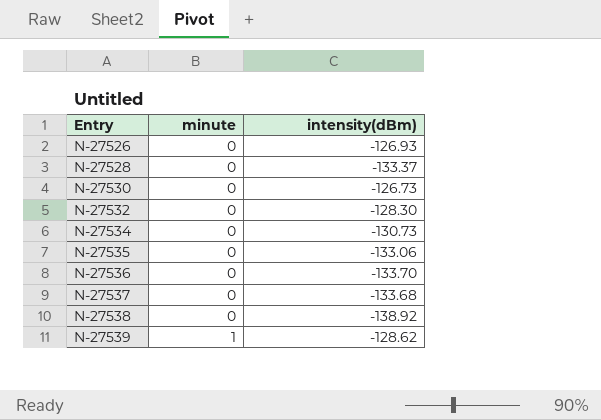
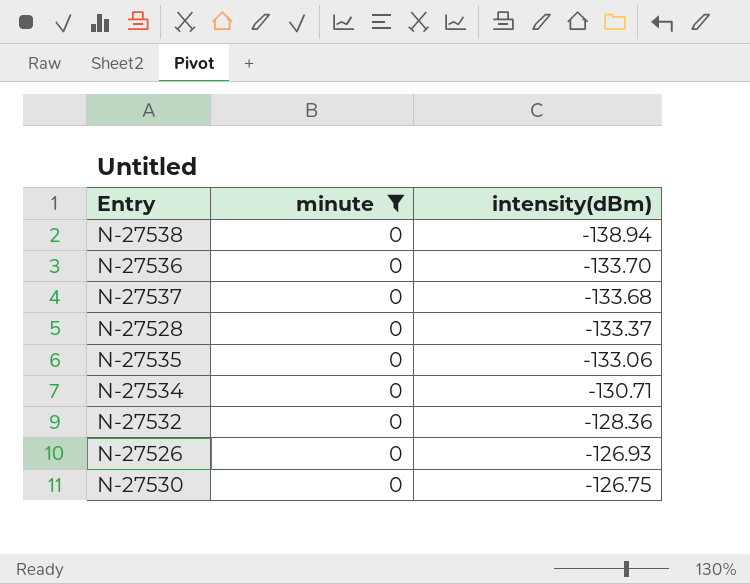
filter: none -> minute = 0
row order: Entry ascending -> intensity(dBm) ascending
N-27538 | intensity(dBm): -138.92 -> -138.94
N-27534 | intensity(dBm): -130.73 -> -130.71
N-27532 | intensity(dBm): -128.30 -> -128.36
N-27530 | intensity(dBm): -126.73 -> -126.75

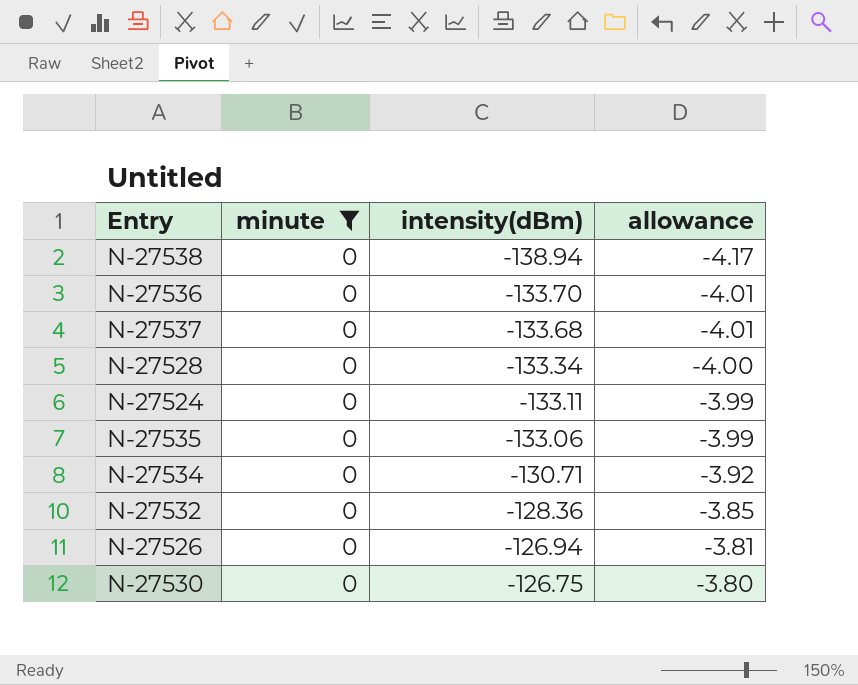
column allowance | formula: none -> [intensity(dBm)] * 0.03
N-27528 | intensity(dBm): -133.37 -> -133.34
row N-27524: none -> 0 | -133.11 | -3.99
N-27526 | intensity(dBm): -126.93 -> -126.94

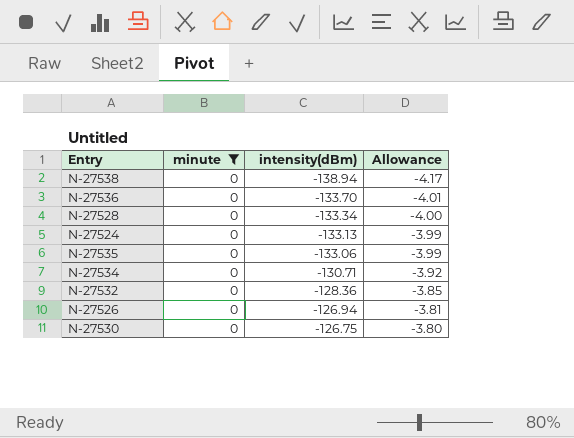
column name: allowance -> Allowance
row N-27537: 0 | -133.68 | -4.01 -> none
N-27524 | intensity(dBm): -133.11 -> -133.13

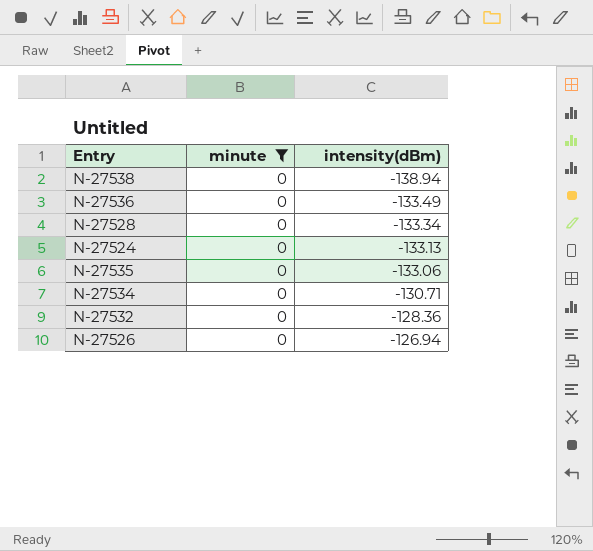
column Allowance | formula: [intensity(dBm)] * 0.03 -> none
row N-27530: 0 | -126.75 | -3.80 -> none
N-27536 | intensity(dBm): -133.70 -> -133.49

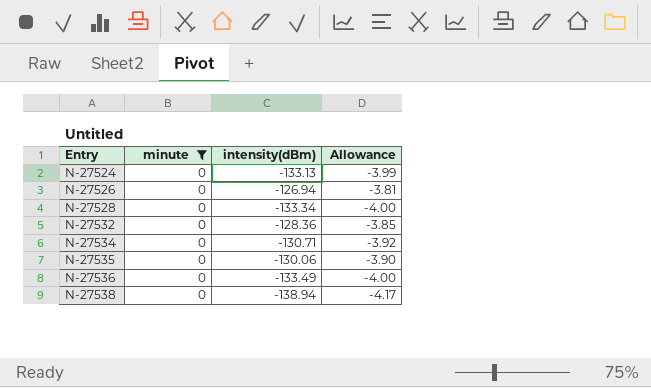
row order: intensity(dBm) ascending -> Entry ascending
column Allowance | formula: none -> [intensity(dBm)] * 0.03
N-27535 | intensity(dBm): -133.06 -> -130.06

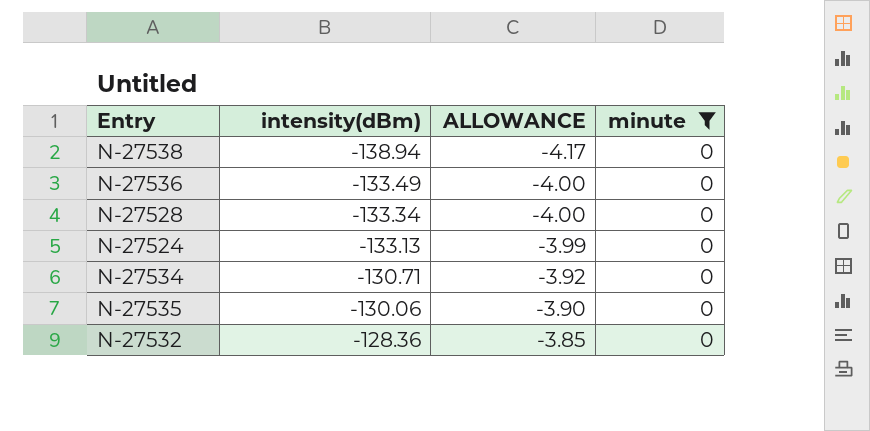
row order: Entry ascending -> intensity(dBm) ascending
column name: Allowance -> ALLOWANCE
column minute | position: 2 -> 4
row N-27526: 0 | -126.94 | -3.81 -> none

